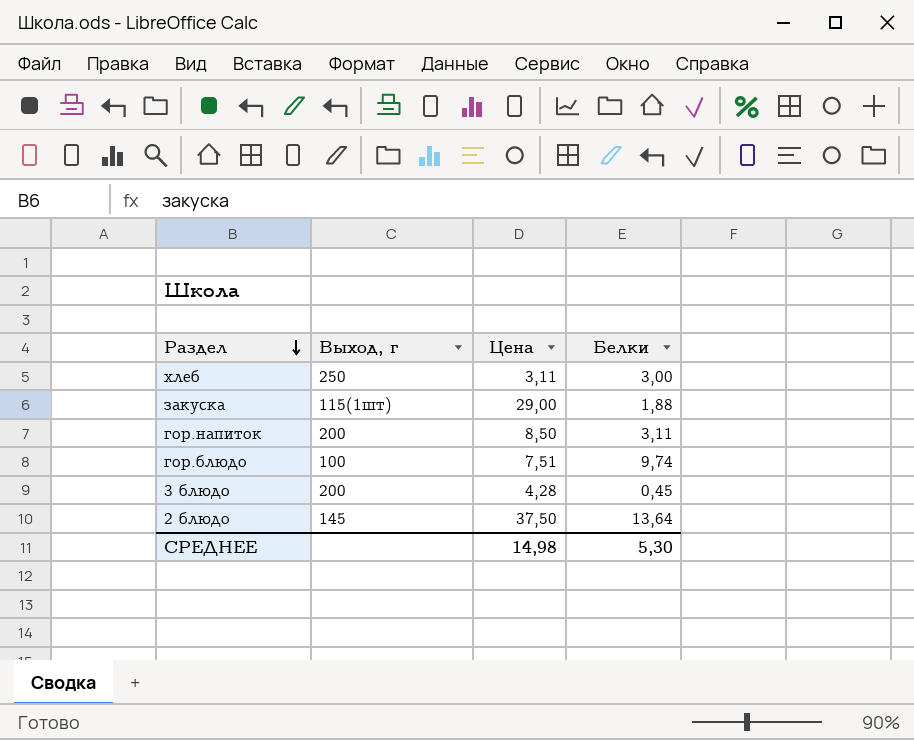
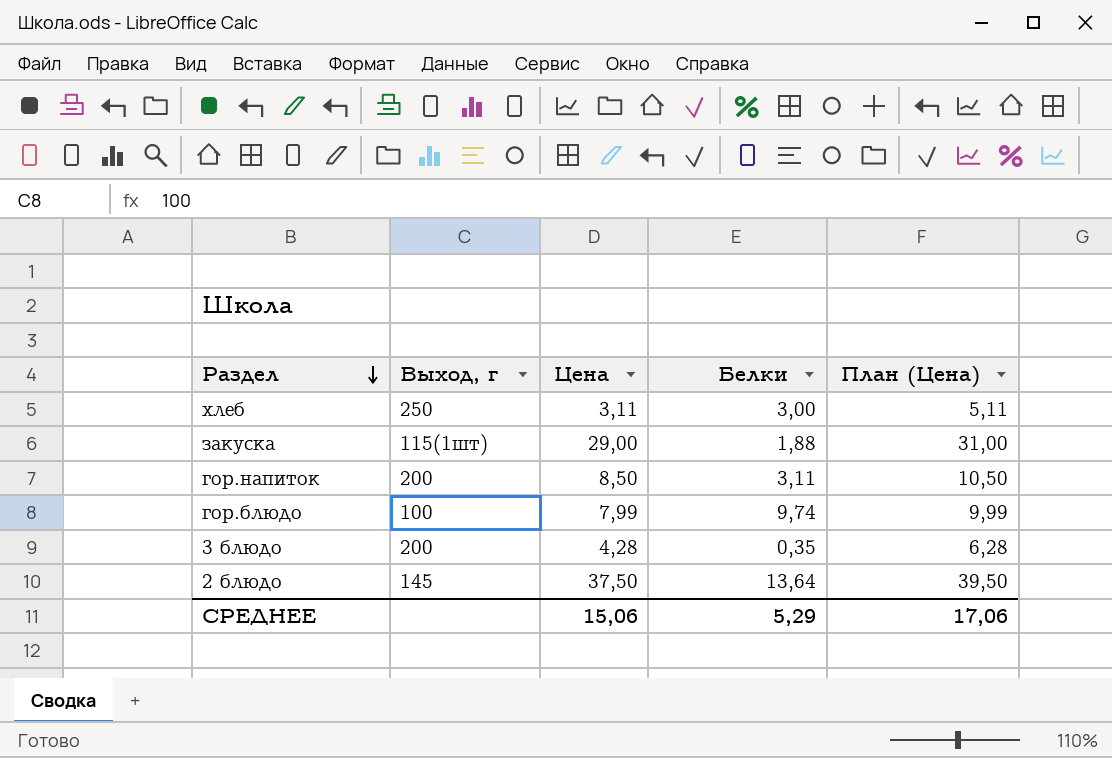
column План (Цена) | formula: none -> [Цена] + 2
гор.блюдо | Цена: 7,51 -> 7,99
3 блюдо | Белки: 0,45 -> 0,35
СРЕДНЕЕ | Цена: 14,98 -> 15,06
СРЕДНЕЕ | Белки: 5,30 -> 5,29

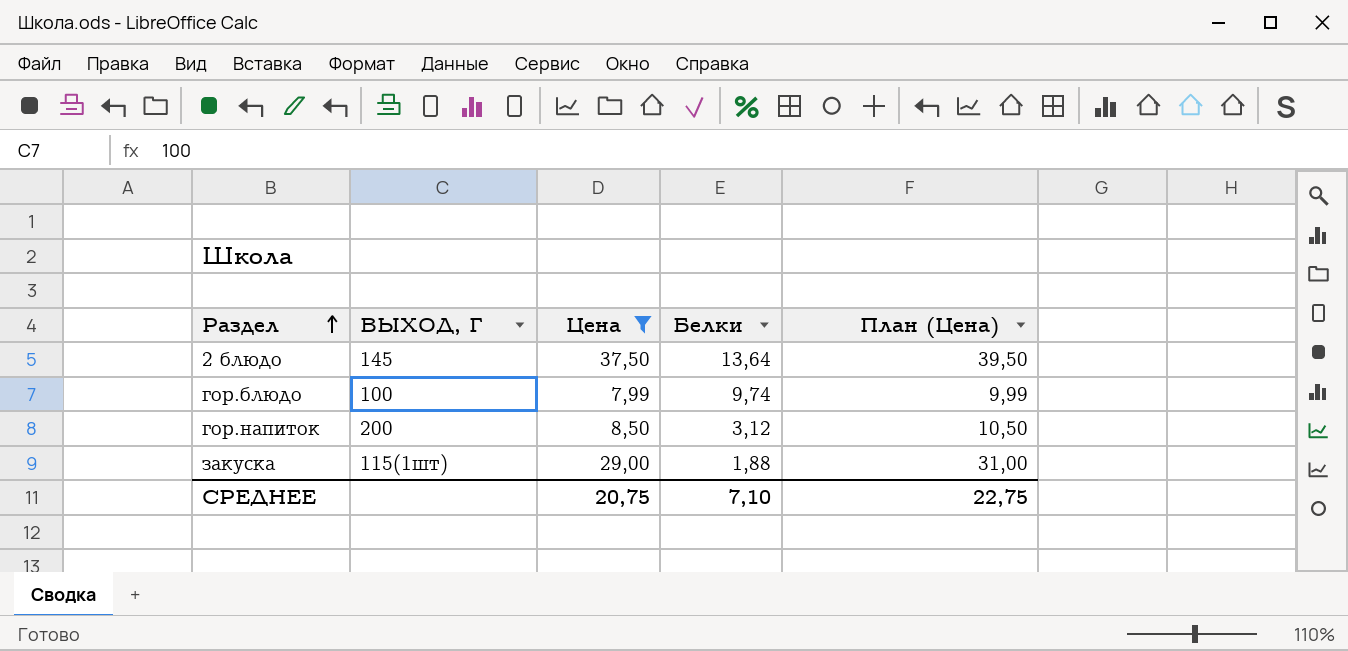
filter: none -> Цена >= 7,99
row order: Раздел descending -> Раздел ascending
column name: Выход, г -> ВЫХОД, Г
гор.напиток | Белки: 3,11 -> 3,12
СРЕДНЕЕ | Цена: 15,06 -> 20,75
СРЕДНЕЕ | Белки: 5,29 -> 7,10
СРЕДНЕЕ | План (Цена): 17,06 -> 22,75

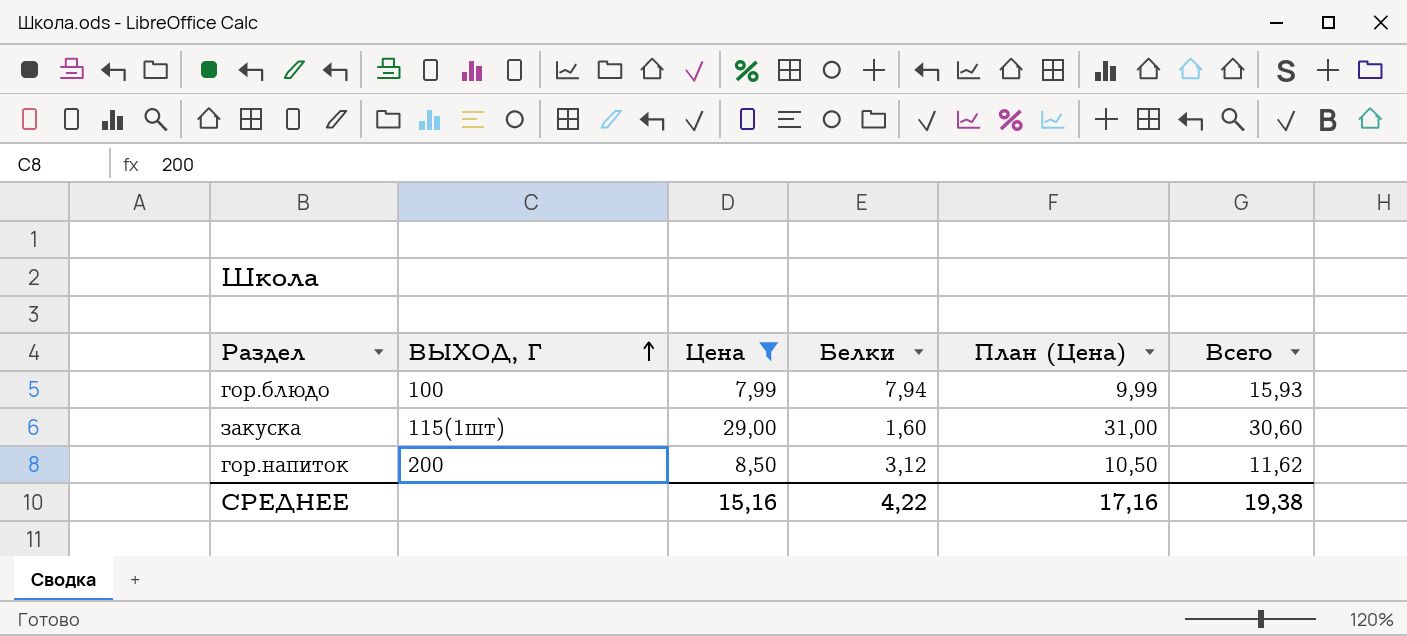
row order: Раздел ascending -> ВЫХОД, Г ascending
column Всего | formula: none -> [Цена] + [Белки]
row 2 блюдо: 145 | 37,50 | 13,64 | 39,50 -> none
гор.блюдо | Белки: 9,74 -> 7,94
закуска | Белки: 1,88 -> 1,60
СРЕДНЕЕ | Цена: 20,75 -> 15,16
СРЕДНЕЕ | Белки: 7,10 -> 4,22
СРЕДНЕЕ | План (Цена): 22,75 -> 17,16

